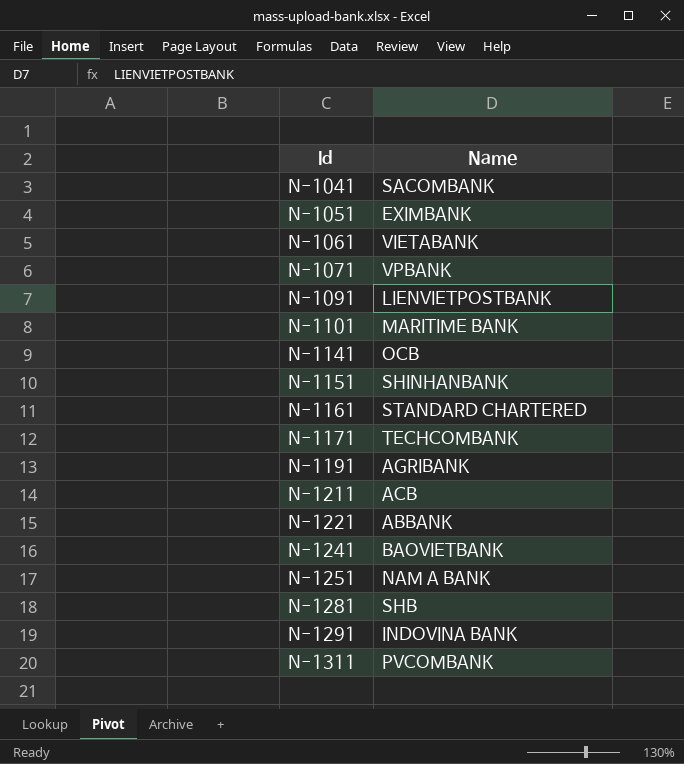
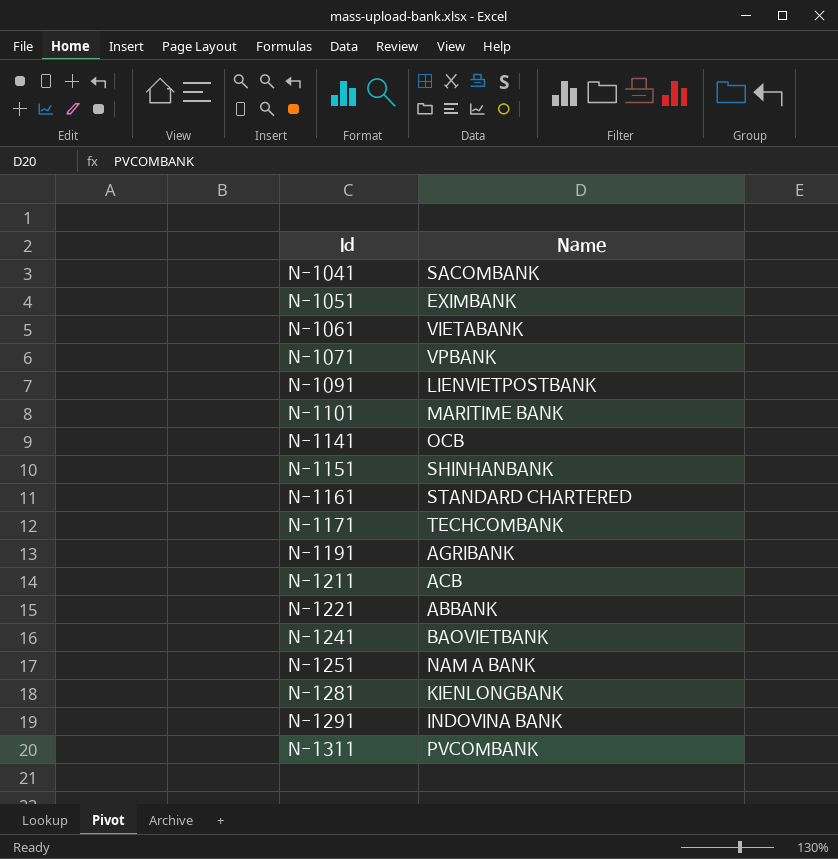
N-1281 | Name: SHB -> KIENLONGBANK

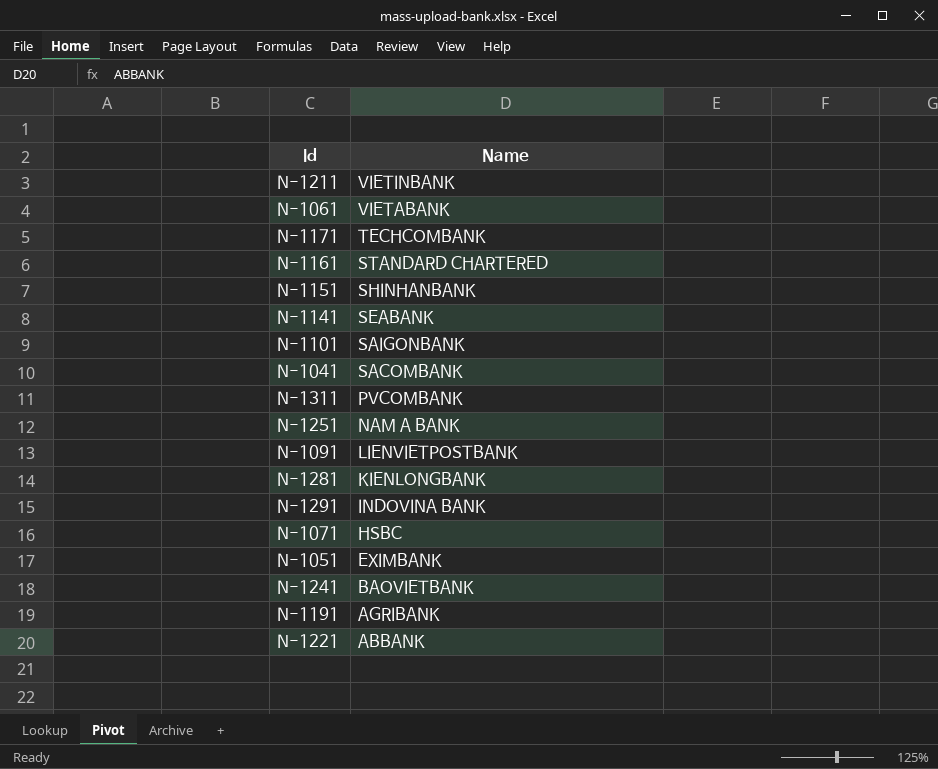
row order: Id ascending -> Name descending
N-1211 | Name: ACB -> VIETINBANK
N-1141 | Name: OCB -> SEABANK
N-1101 | Name: MARITIME BANK -> SAIGONBANK
N-1071 | Name: VPBANK -> HSBC

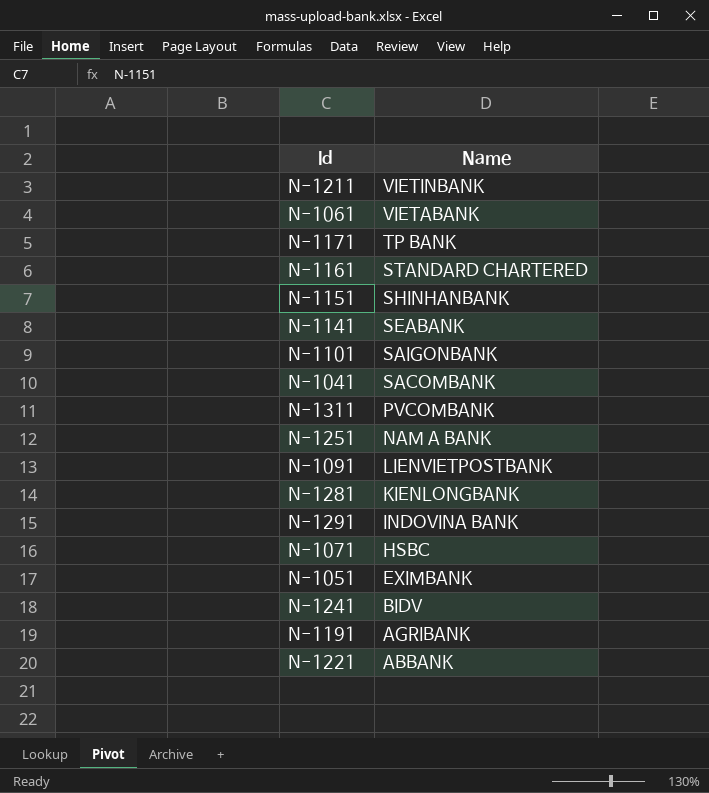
N-1171 | Name: TECHCOMBANK -> TP BANK
N-1241 | Name: BAOVIETBANK -> BIDV

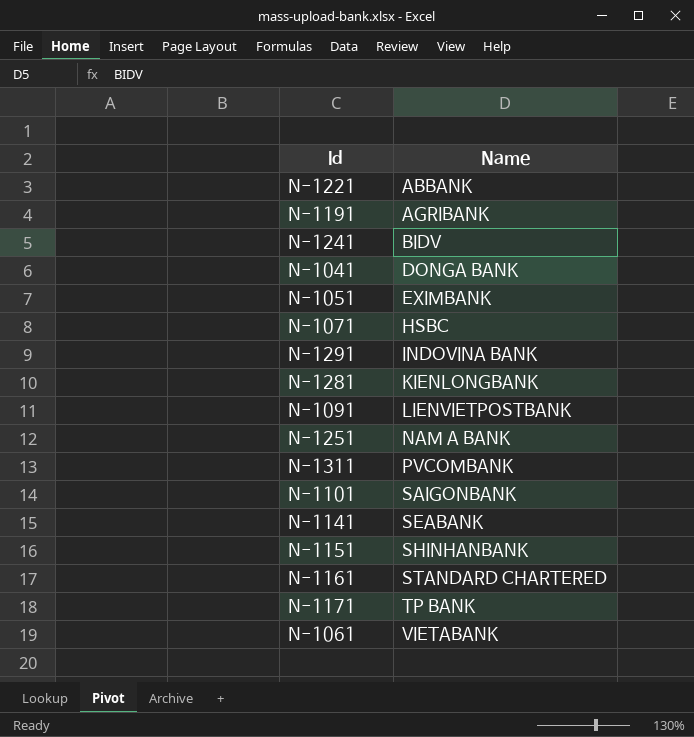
row order: Name descending -> Name ascending
row N-1211: VIETINBANK -> none
N-1041 | Name: SACOMBANK -> DONGA BANK

